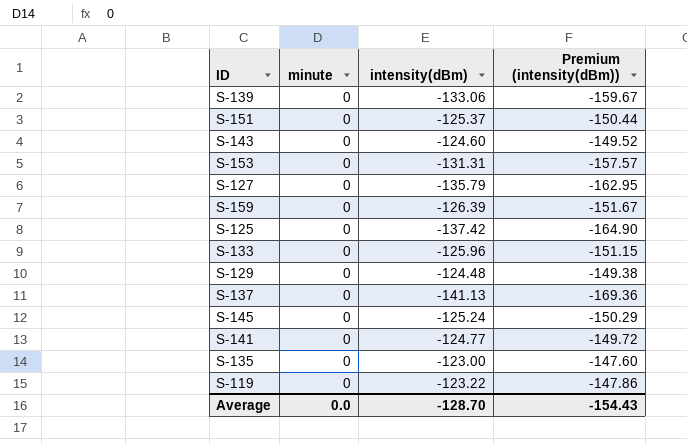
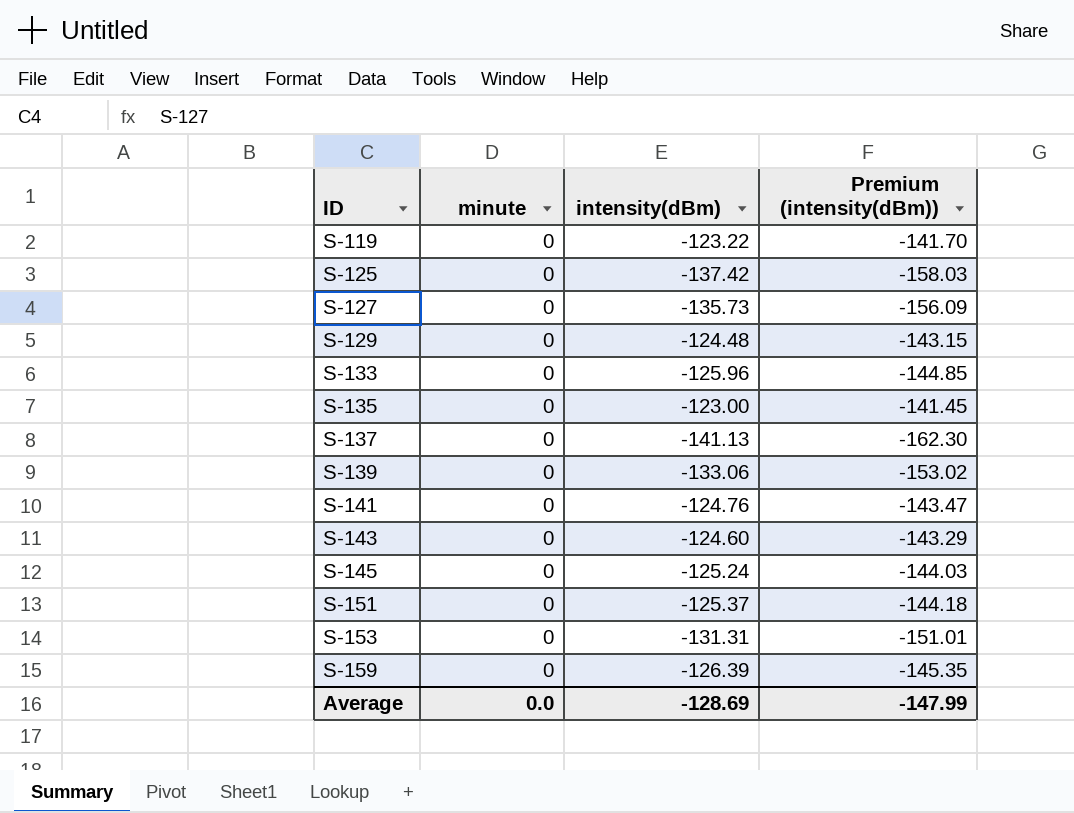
row order: none -> ID ascending
column Premium (intensity(dBm)) | formula: [intensity(dBm)] * 1.2 -> [intensity(dBm)] * 1.15
S-127 | intensity(dBm): -135.79 -> -135.73
S-141 | intensity(dBm): -124.77 -> -124.76
Average | intensity(dBm): -128.70 -> -128.69
Average | Premium (intensity(dBm)): -154.43 -> -147.99

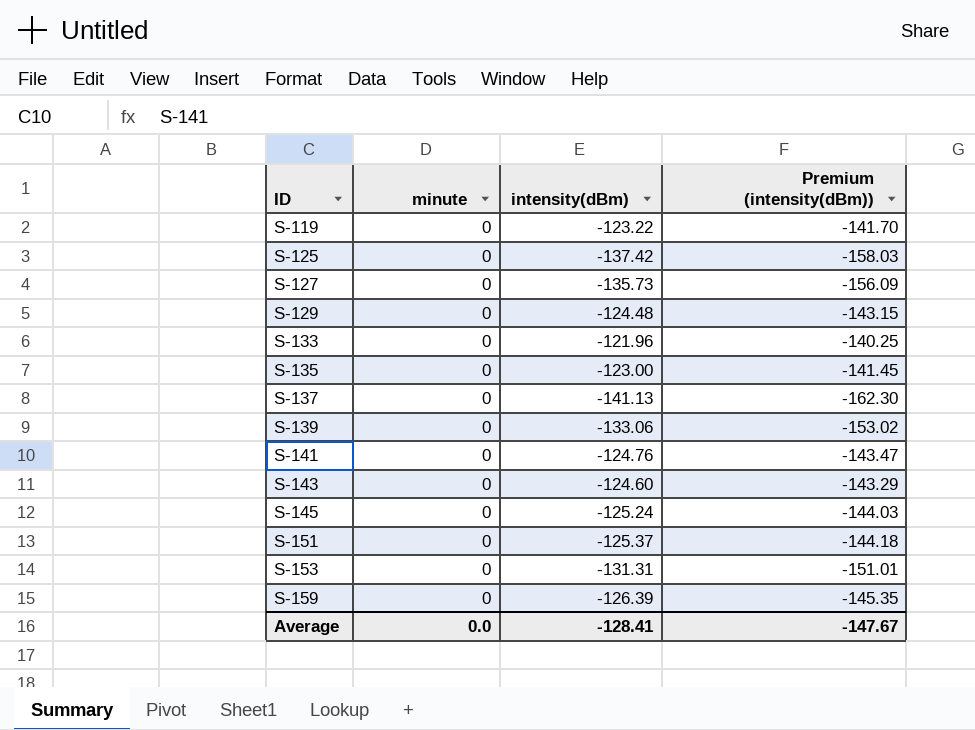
S-133 | intensity(dBm): -125.96 -> -121.96
S-133 | Premium (intensity(dBm)): -144.85 -> -140.25
Average | intensity(dBm): -128.69 -> -128.41
Average | Premium (intensity(dBm)): -147.99 -> -147.67

